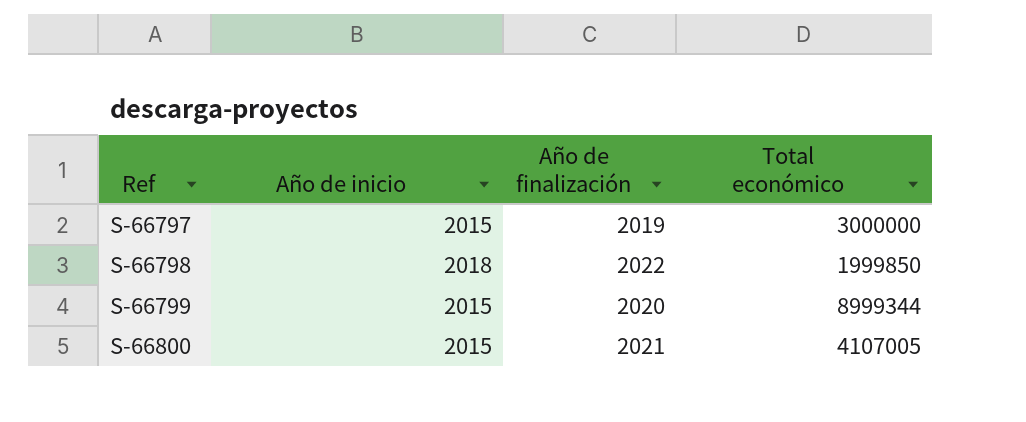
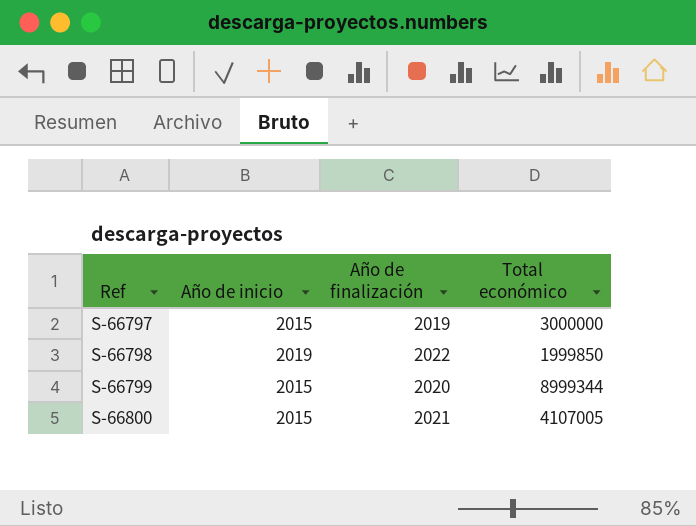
S-66798 | Año de inicio: 2018 -> 2019

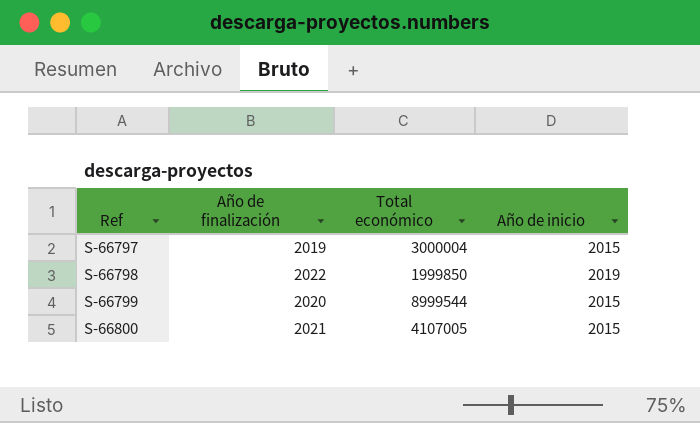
column Año de inicio | position: 2 -> 4
S-66797 | Total económico: 3000000 -> 3000004
S-66799 | Total económico: 8999344 -> 8999544

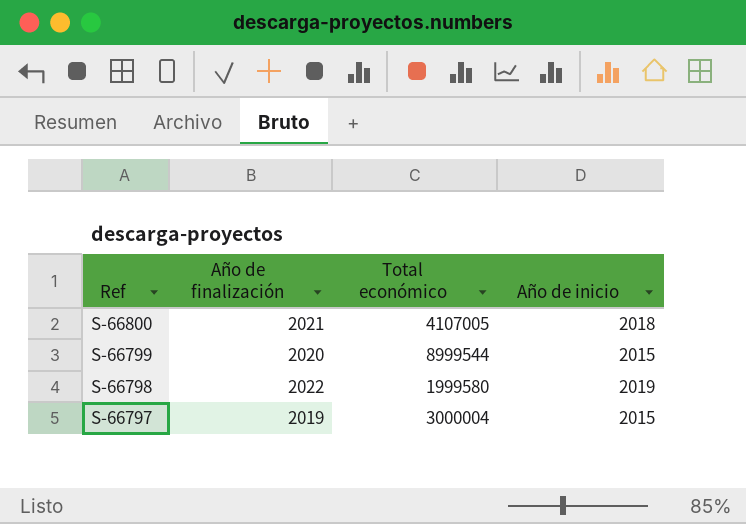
row order: Ref ascending -> Ref descending
S-66800 | Año de inicio: 2015 -> 2018
S-66798 | Total económico: 1999850 -> 1999580

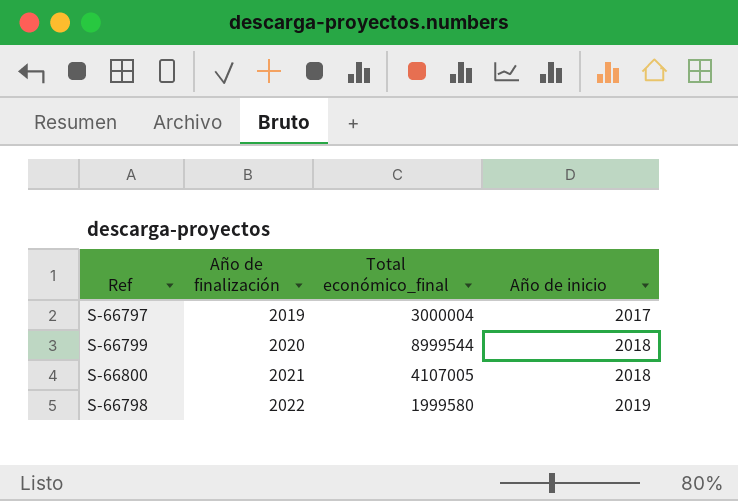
row order: Ref descending -> Año de finalización ascending
column name: Total económico -> Total económico_final
S-66797 | Año de inicio: 2015 -> 2017
S-66799 | Año de inicio: 2015 -> 2018

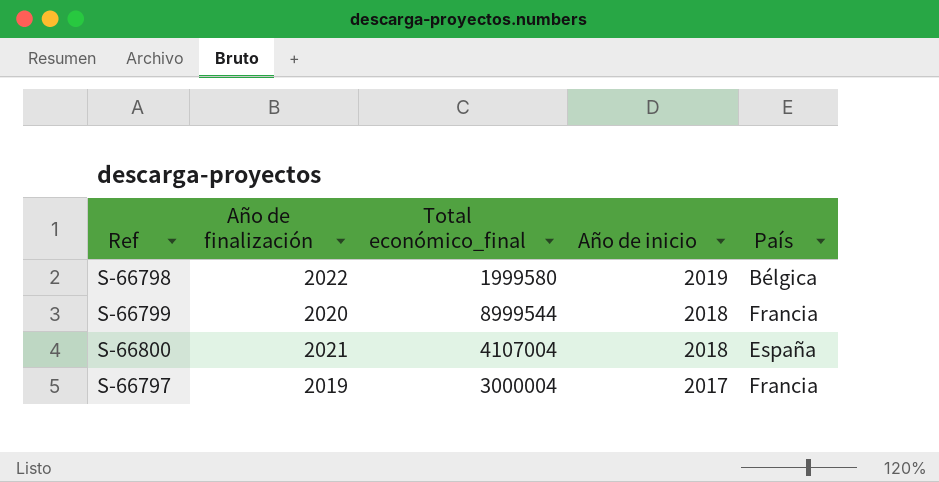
row order: Año de finalización ascending -> Año de inicio descending
column País | position: none -> 5
S-66800 | Total económico_final: 4107005 -> 4107004

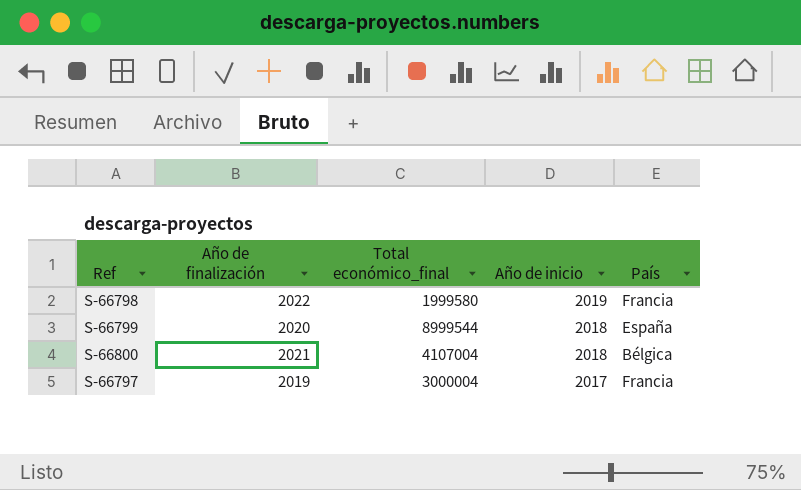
S-66798 | País: Bélgica -> Francia
S-66799 | País: Francia -> España
S-66800 | País: España -> Bélgica

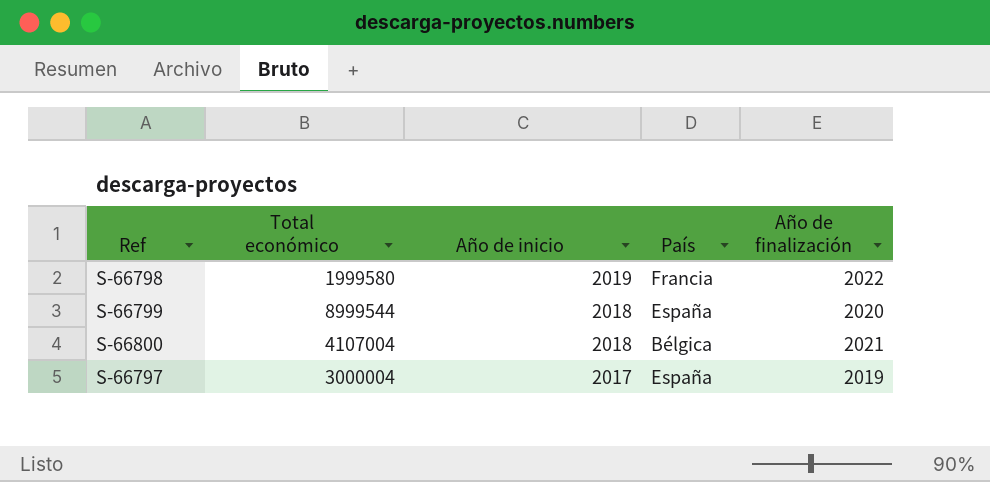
column name: Total económico_final -> Total económico
column Año de finalización | position: 2 -> 5
S-66797 | País: Francia -> España

